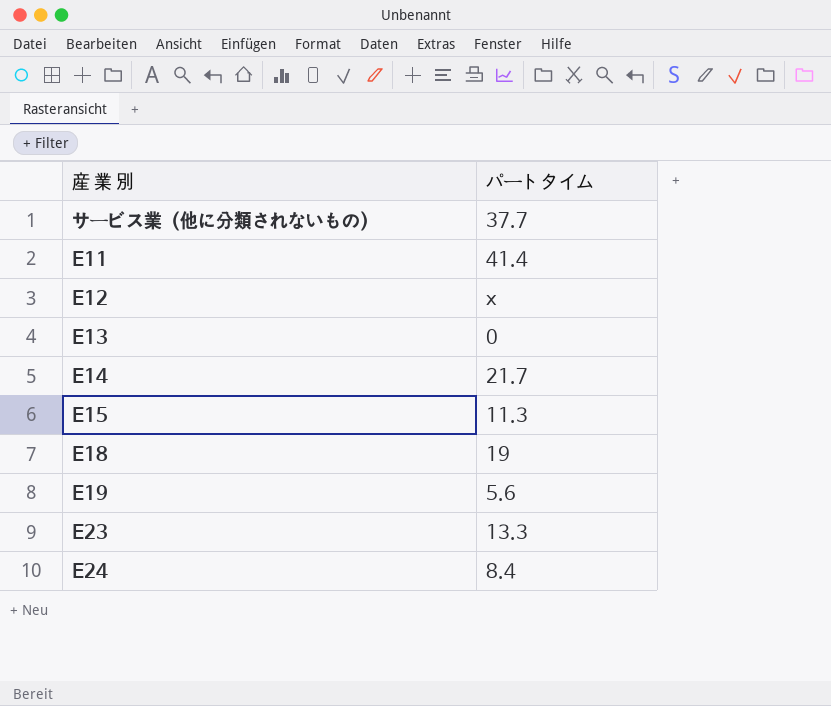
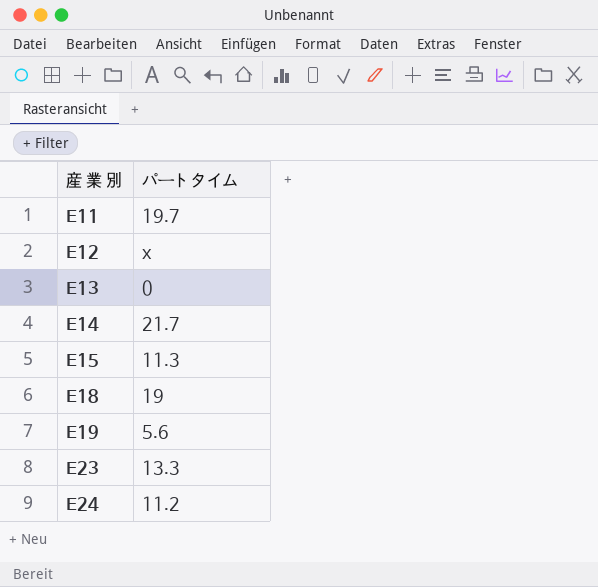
row サービス業（他に分類されないもの）: 37.7 -> none
E11 | パートタイム: 41.4 -> 19.7
E24 | パートタイム: 8.4 -> 11.2

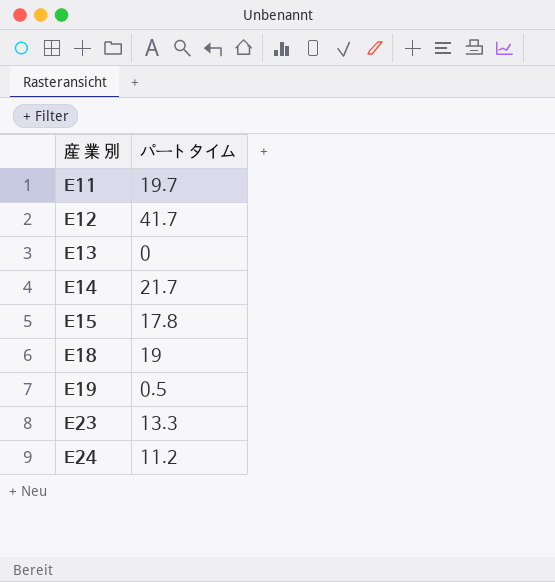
E12 | パートタイム: x -> 41.7
E15 | パートタイム: 11.3 -> 17.8
E19 | パートタイム: 5.6 -> 0.5

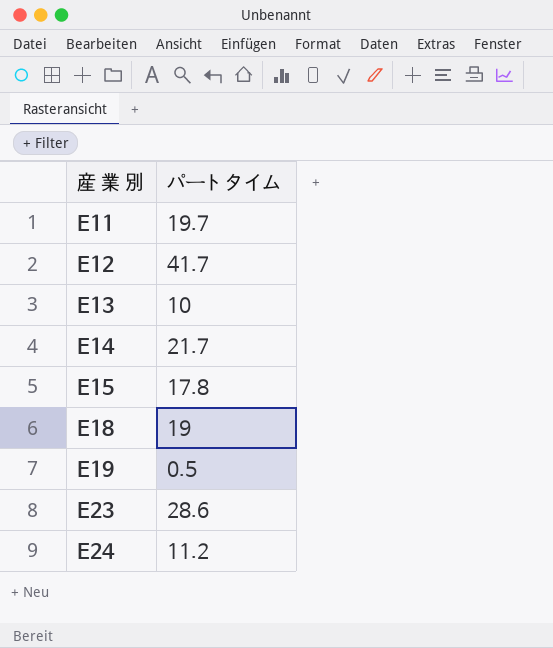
E13 | パートタイム: 0 -> 10
E23 | パートタイム: 13.3 -> 28.6

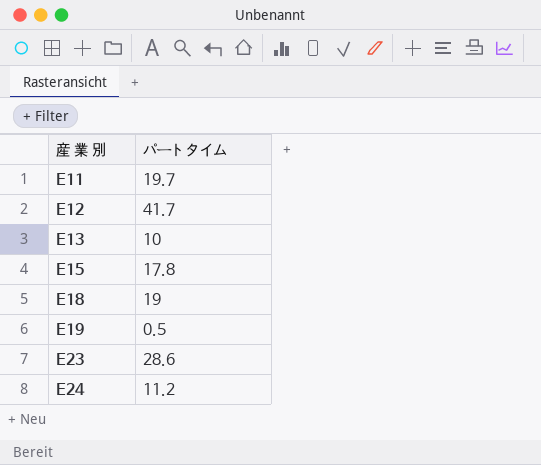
row E14: 21.7 -> none

